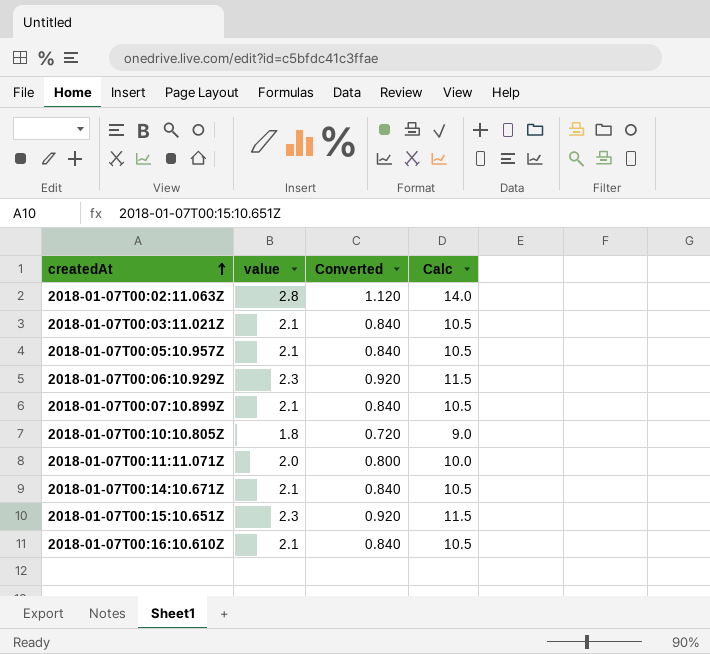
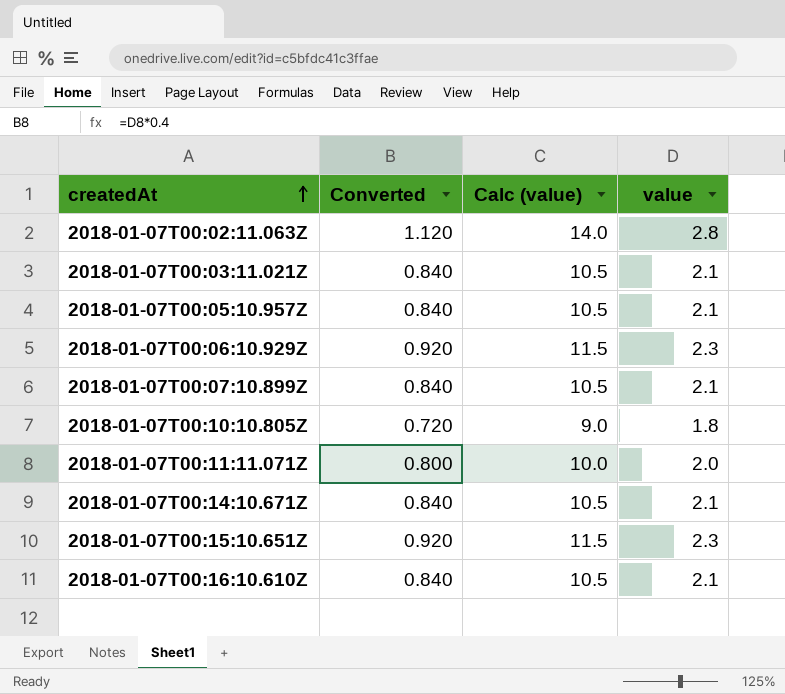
column name: Calc -> Calc (value)
column value | position: 2 -> 4

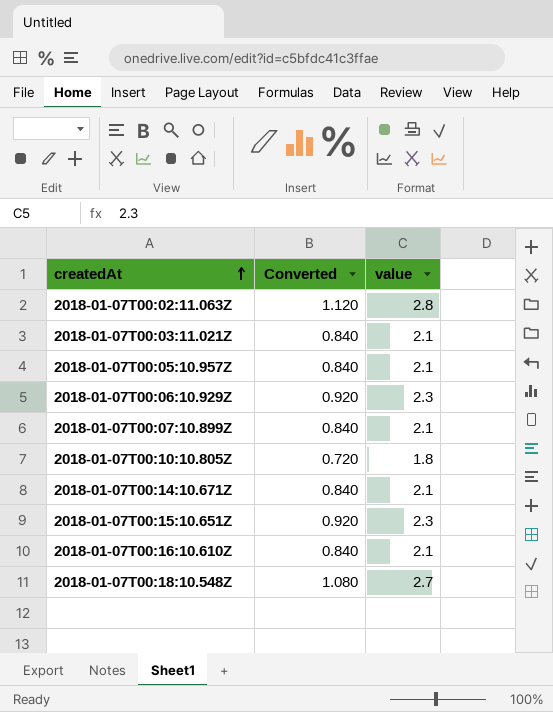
column Calc (value) | formula: [value] * 5 -> none
row 2018-01-07T00:11:11.071Z: 0.800 | 10.0 | 2.0 -> none
row 2018-01-07T00:18:10.548Z: none -> 1.080 | 2.7

